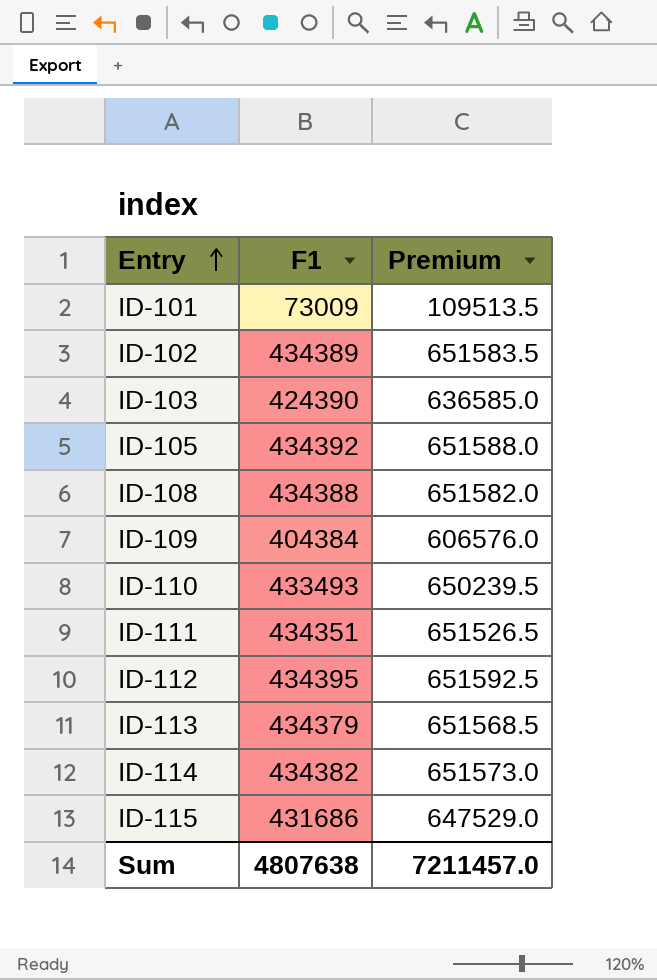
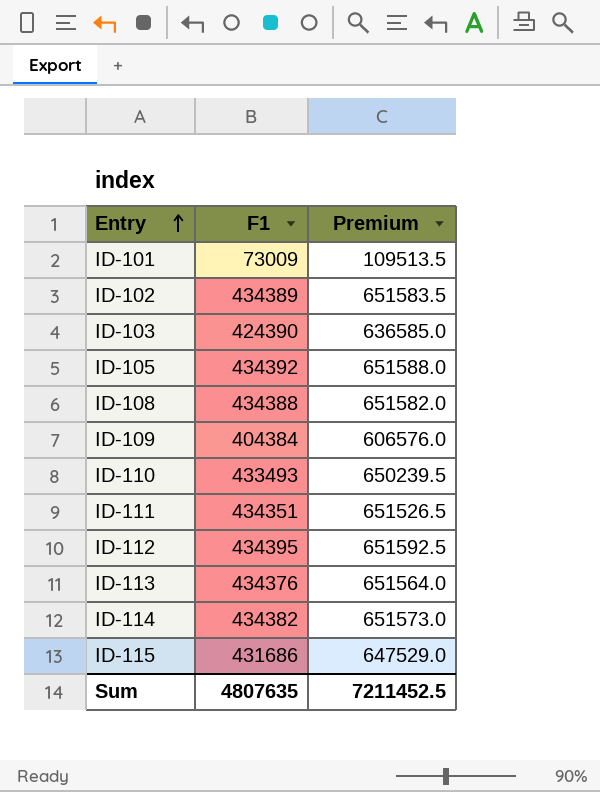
ID-113 | F1: 434379 -> 434376
ID-113 | Premium: 651568.5 -> 651564.0
Sum | F1: 4807638 -> 4807635
Sum | Premium: 7211457.0 -> 7211452.5

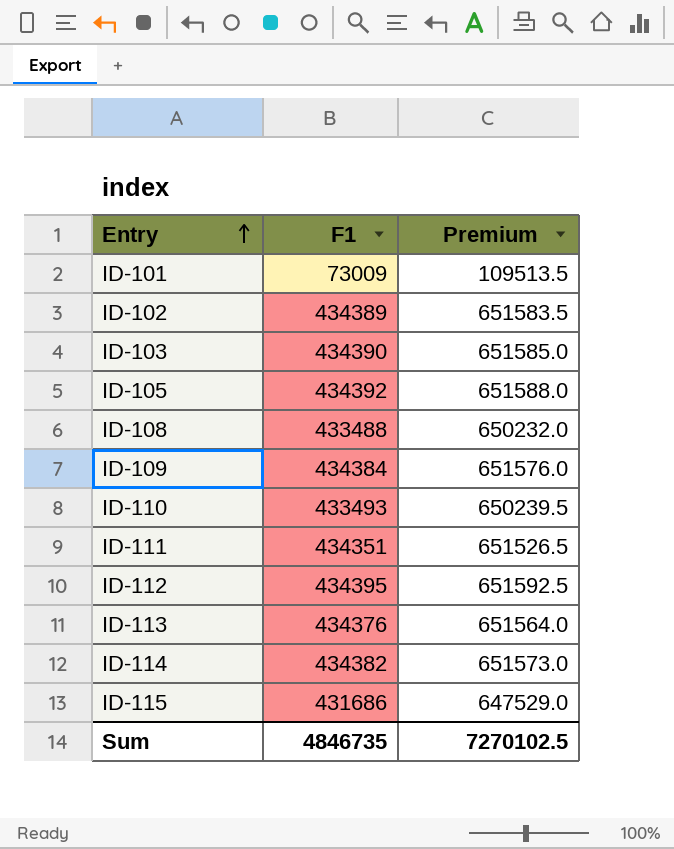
ID-103 | F1: 424390 -> 434390
ID-103 | Premium: 636585.0 -> 651585.0
ID-108 | F1: 434388 -> 433488
ID-108 | Premium: 651582.0 -> 650232.0
ID-109 | F1: 404384 -> 434384
ID-109 | Premium: 606576.0 -> 651576.0
Sum | F1: 4807635 -> 4846735
Sum | Premium: 7211452.5 -> 7270102.5

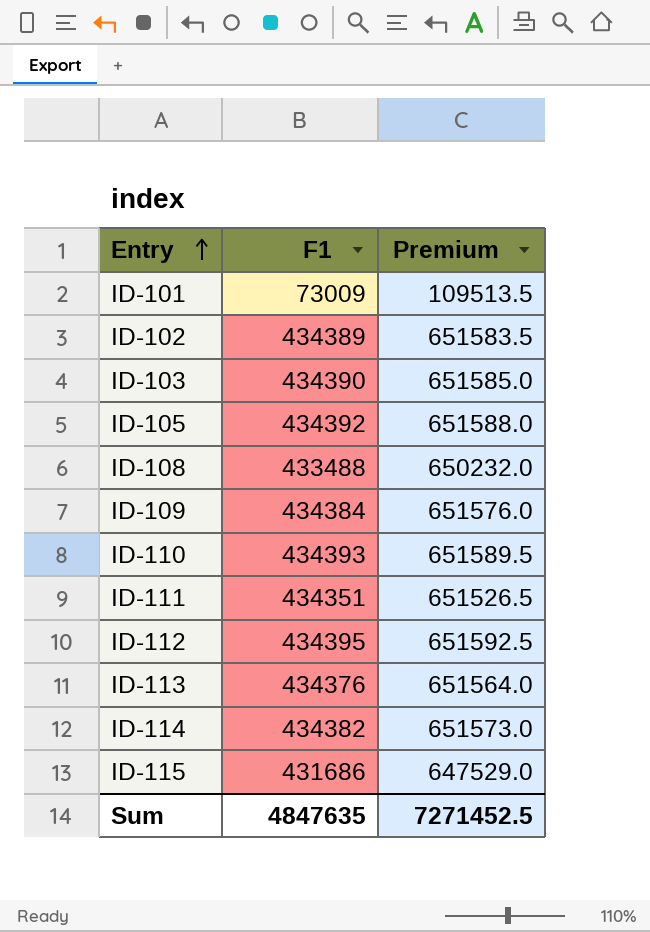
ID-110 | F1: 433493 -> 434393
ID-110 | Premium: 650239.5 -> 651589.5
Sum | F1: 4846735 -> 4847635
Sum | Premium: 7270102.5 -> 7271452.5

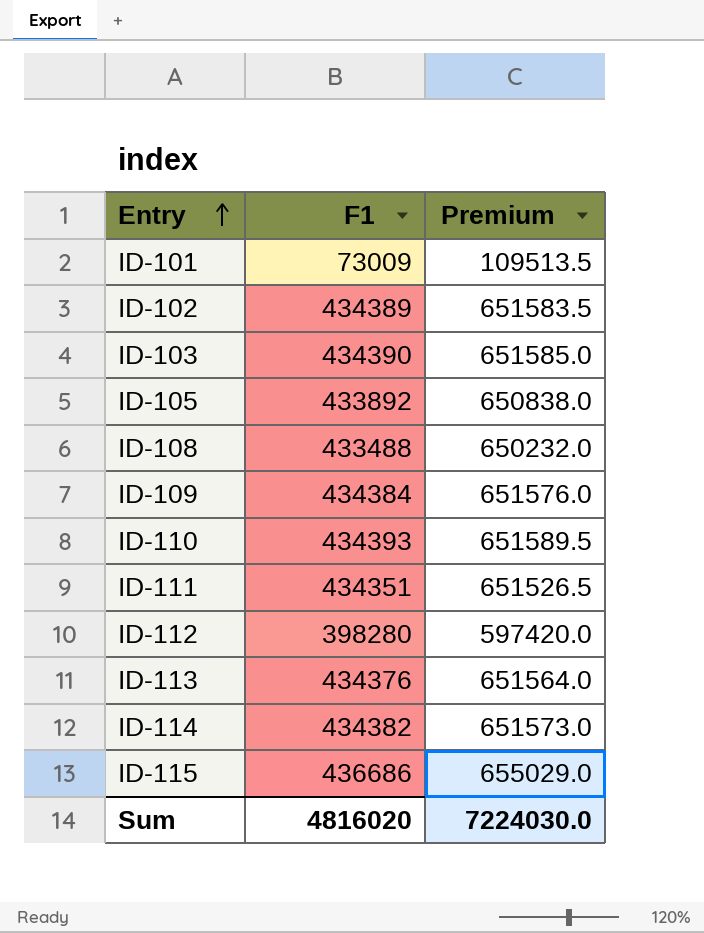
ID-105 | F1: 434392 -> 433892
ID-105 | Premium: 651588.0 -> 650838.0
ID-112 | F1: 434395 -> 398280
ID-112 | Premium: 651592.5 -> 597420.0
ID-115 | F1: 431686 -> 436686
ID-115 | Premium: 647529.0 -> 655029.0
Sum | F1: 4847635 -> 4816020
Sum | Premium: 7271452.5 -> 7224030.0

